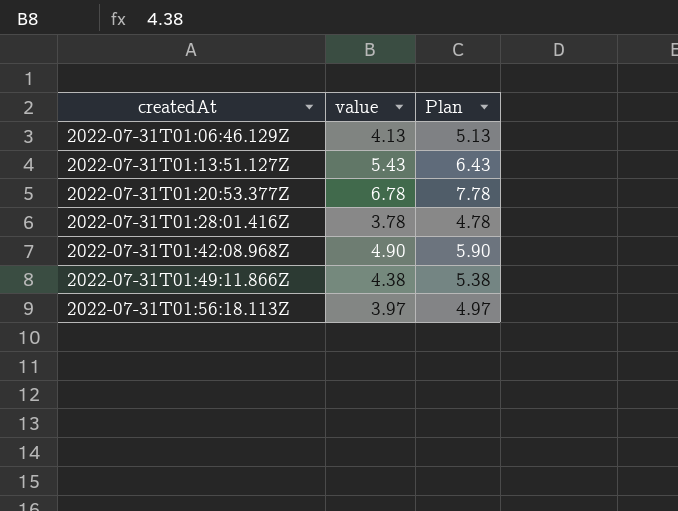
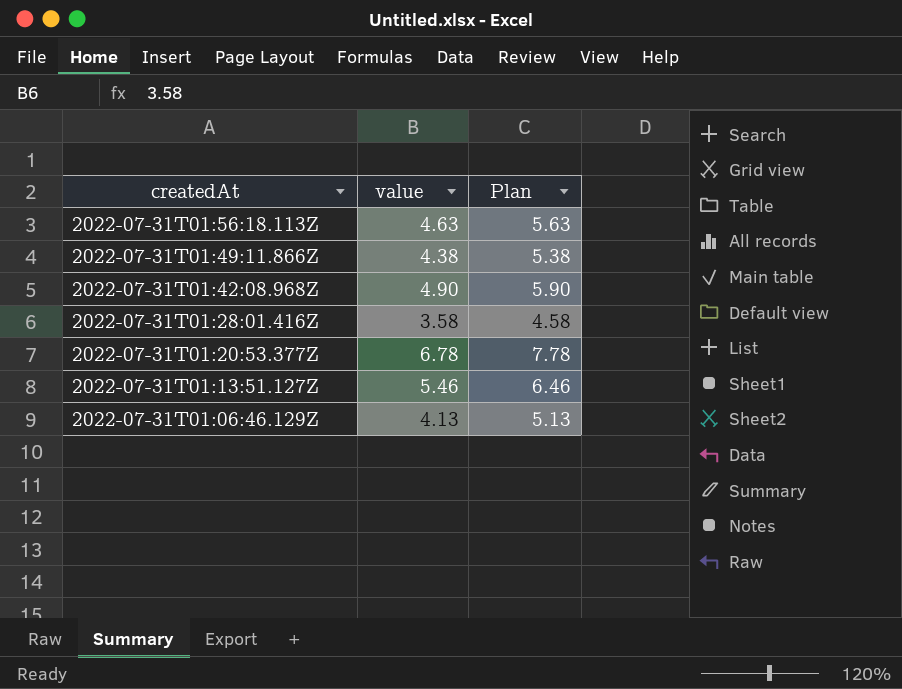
row order: createdAt ascending -> createdAt descending
2022-07-31T01:56:18.113Z | value: 3.97 -> 4.63
2022-07-31T01:56:18.113Z | Plan: 4.97 -> 5.63
2022-07-31T01:28:01.416Z | value: 3.78 -> 3.58
2022-07-31T01:28:01.416Z | Plan: 4.78 -> 4.58
2022-07-31T01:13:51.127Z | value: 5.43 -> 5.46
2022-07-31T01:13:51.127Z | Plan: 6.43 -> 6.46

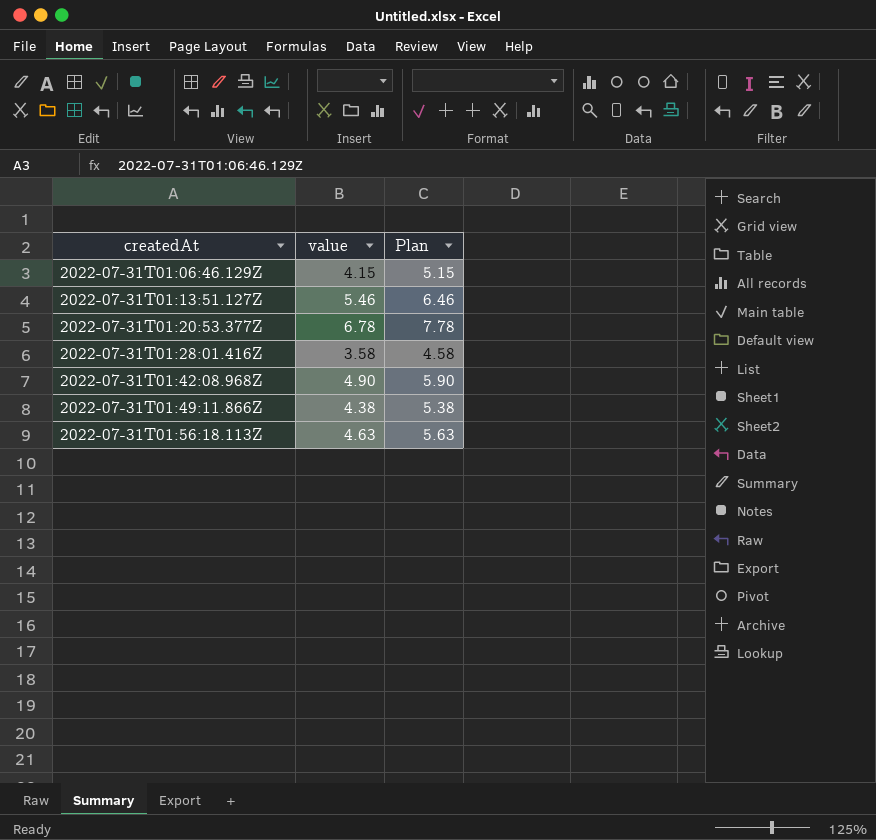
row order: createdAt descending -> createdAt ascending
2022-07-31T01:06:46.129Z | value: 4.13 -> 4.15
2022-07-31T01:06:46.129Z | Plan: 5.13 -> 5.15

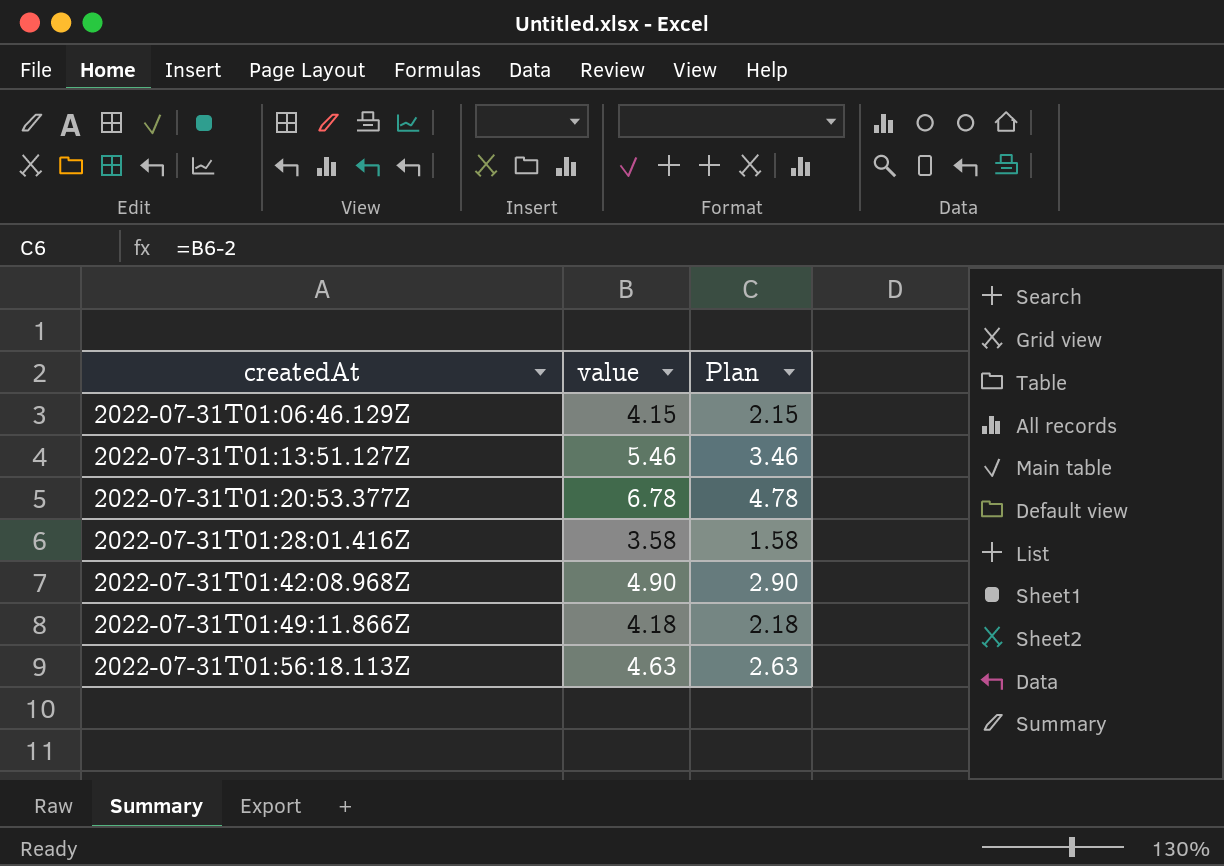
column Plan | formula: [value] + 1 -> [value] - 2
2022-07-31T01:49:11.866Z | value: 4.38 -> 4.18

